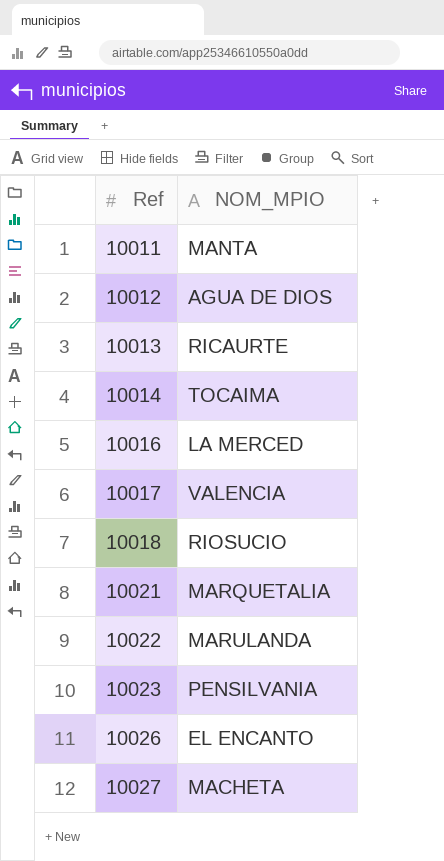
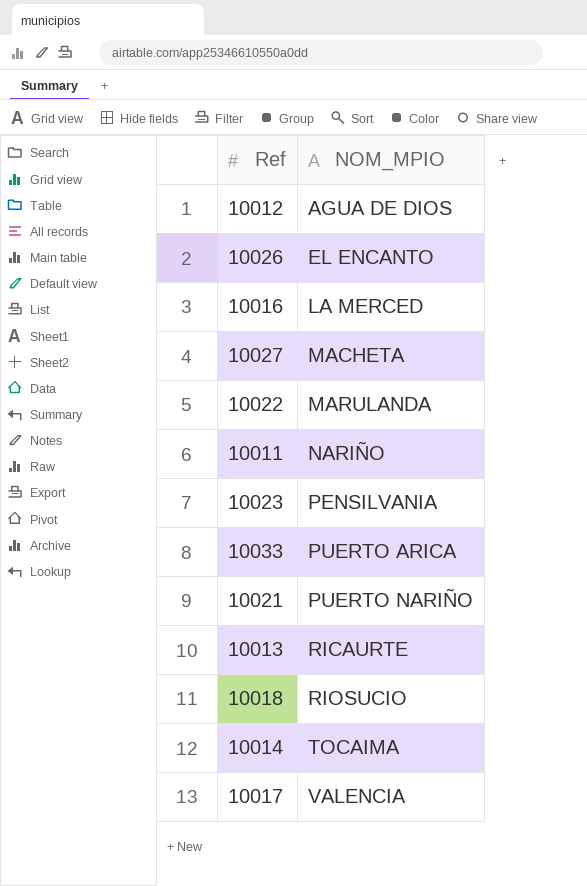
row order: Ref ascending -> NOM_MPIO ascending
10011 | NOM_MPIO: MANTA -> NARIÑO
row 10033: none -> PUERTO ARICA
10021 | NOM_MPIO: MARQUETALIA -> PUERTO NARIÑO

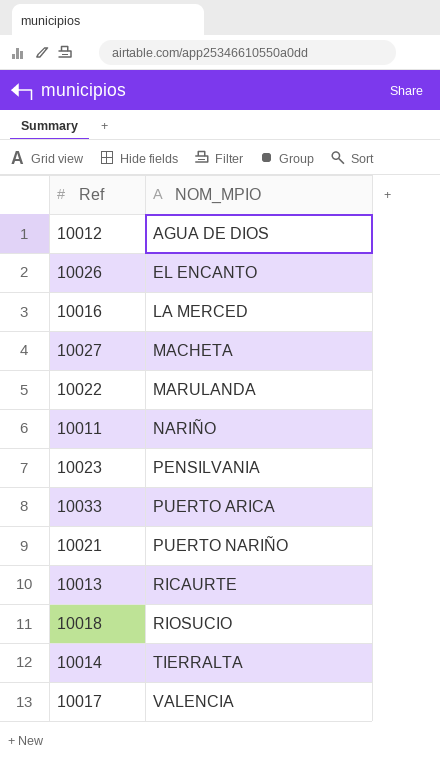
10014 | NOM_MPIO: TOCAIMA -> TIERRALTA

